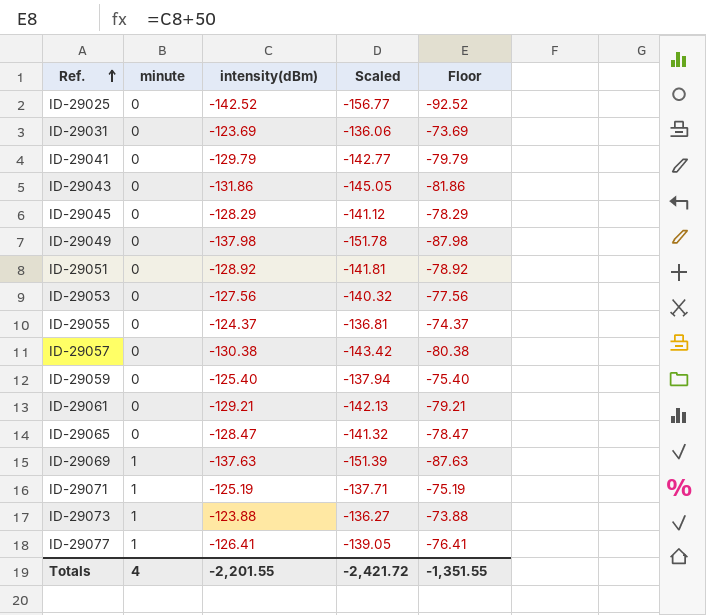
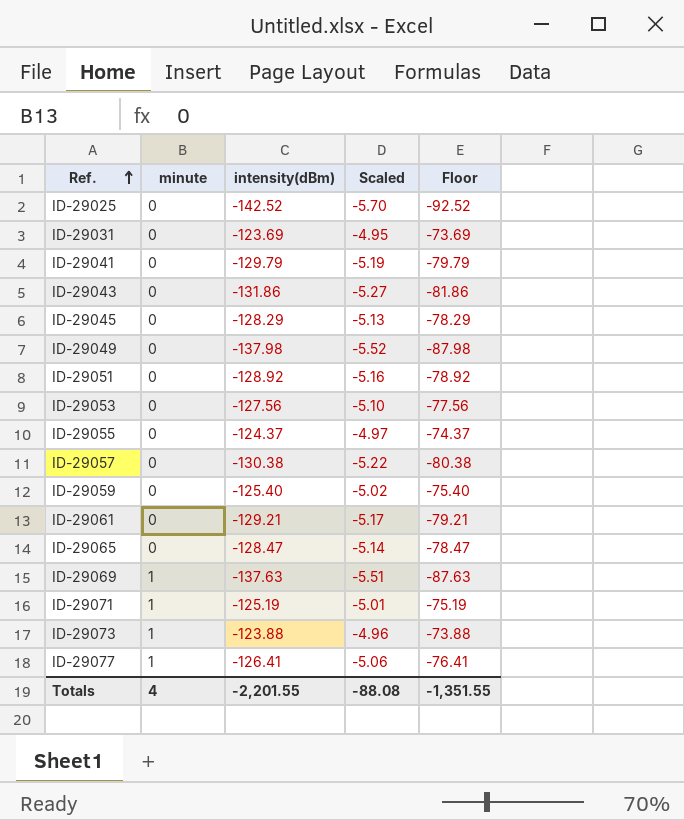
column Scaled | formula: [intensity(dBm)] * 1.1 -> [intensity(dBm)] * 0.04
Totals | Scaled: -2,421.72 -> -88.08

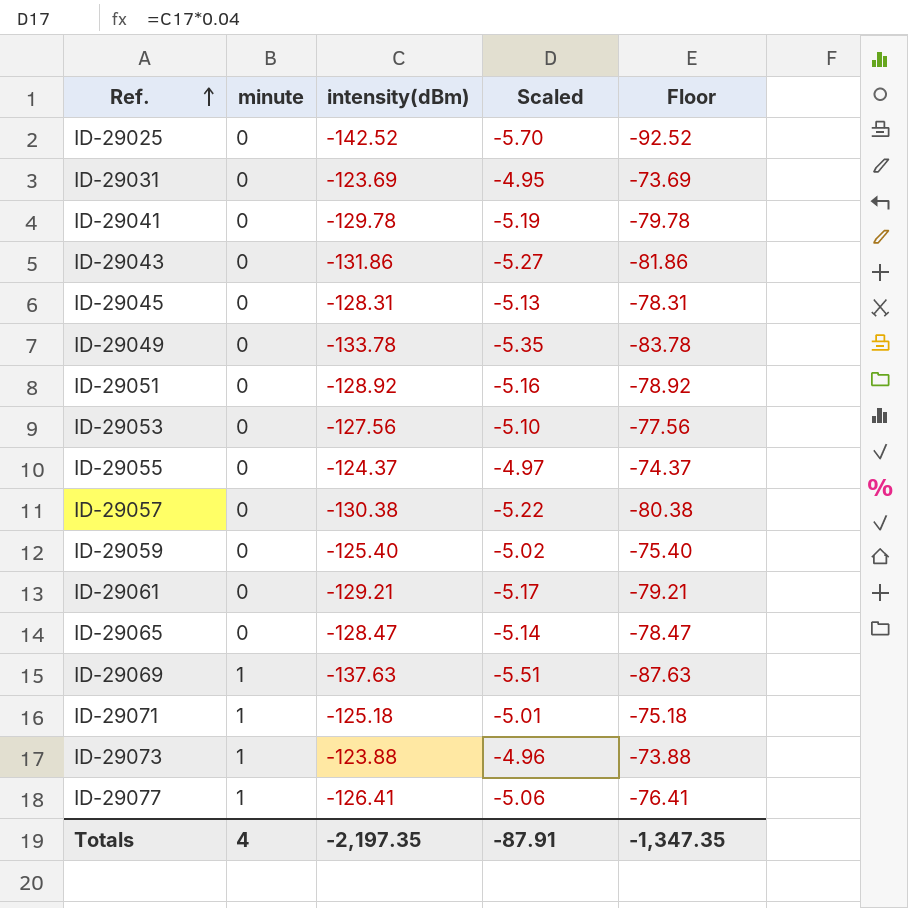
ID-29041 | intensity(dBm): -129.79 -> -129.78
ID-29041 | Floor: -79.79 -> -79.78
ID-29045 | intensity(dBm): -128.29 -> -128.31
ID-29045 | Floor: -78.29 -> -78.31
ID-29049 | intensity(dBm): -137.98 -> -133.78
ID-29049 | Scaled: -5.52 -> -5.35
ID-29049 | Floor: -87.98 -> -83.78
ID-29071 | intensity(dBm): -125.19 -> -125.18
ID-29071 | Floor: -75.19 -> -75.18
Totals | intensity(dBm): -2,201.55 -> -2,197.35
Totals | Scaled: -88.08 -> -87.91
Totals | Floor: -1,351.55 -> -1,347.35

